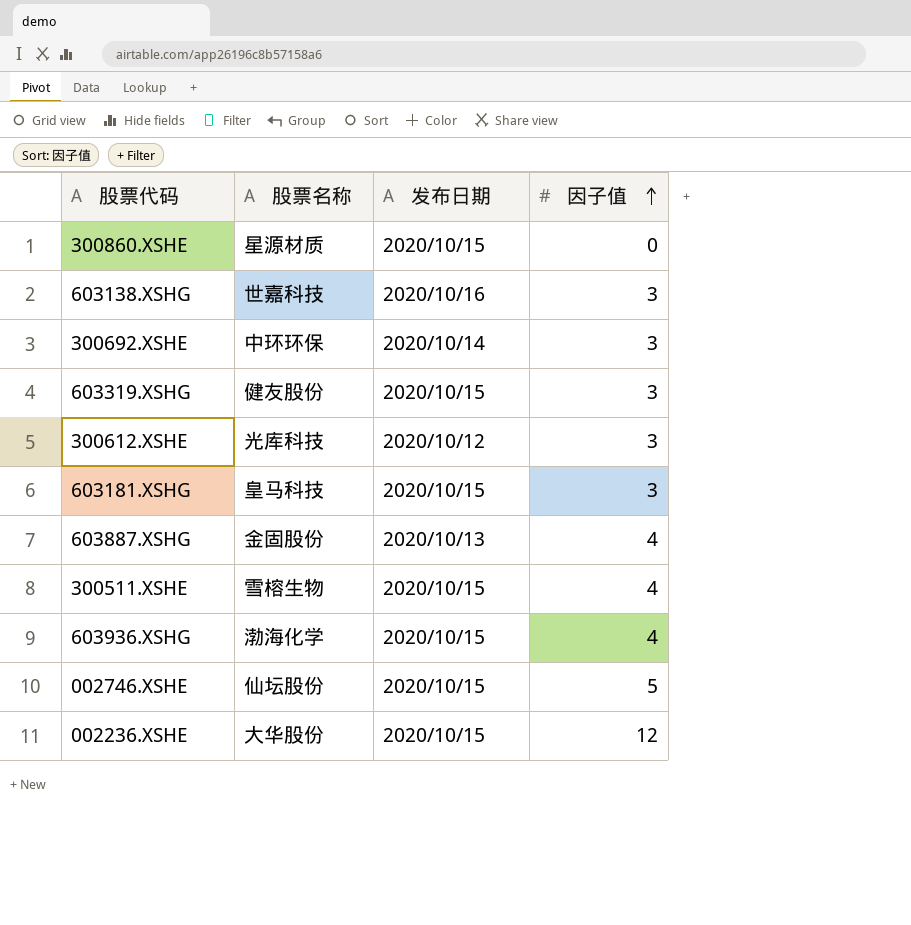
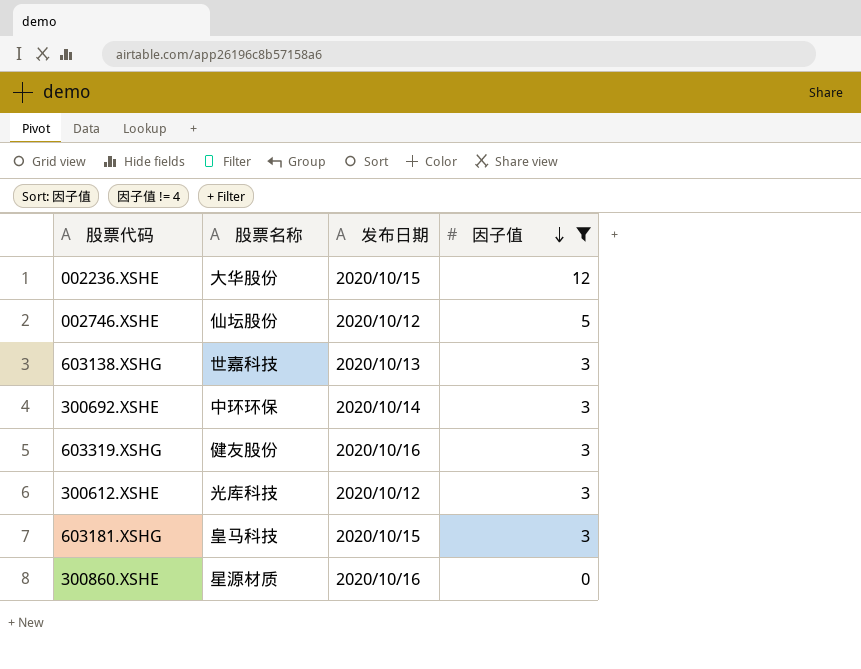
filter: none -> 因子值 != 4
row order: 因子值 ascending -> 因子值 descending
002746.XSHE | 发布日期: 2020/10/15 -> 2020/10/12
603138.XSHG | 发布日期: 2020/10/16 -> 2020/10/13
603319.XSHG | 发布日期: 2020/10/15 -> 2020/10/16
300860.XSHE | 发布日期: 2020/10/15 -> 2020/10/16

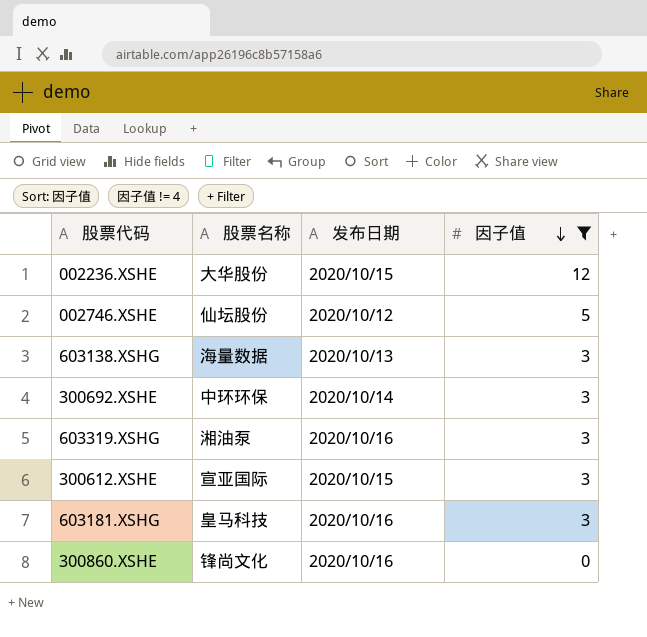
603138.XSHG | 股票名称: 世嘉科技 -> 海量数据
603319.XSHG | 股票名称: 健友股份 -> 湘油泵
300612.XSHE | 股票名称: 光库科技 -> 宣亚国际
300612.XSHE | 发布日期: 2020/10/12 -> 2020/10/15
603181.XSHG | 发布日期: 2020/10/15 -> 2020/10/16
300860.XSHE | 股票名称: 星源材质 -> 锋尚文化

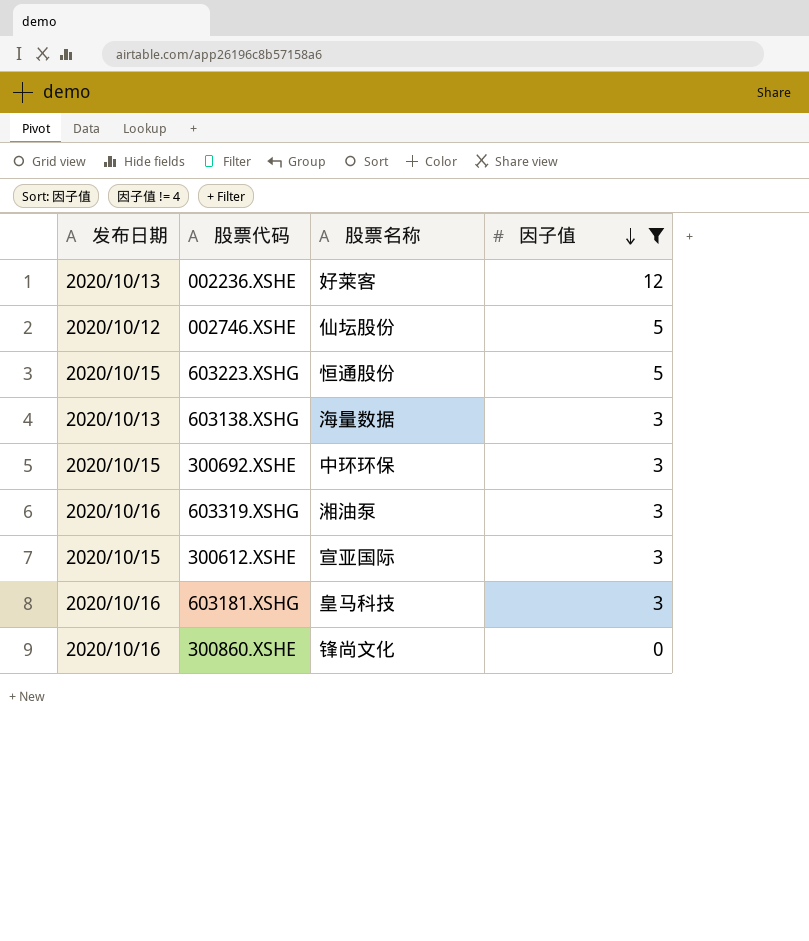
column 发布日期 | position: 3 -> 1
002236.XSHE | 发布日期: 2020/10/15 -> 2020/10/13
002236.XSHE | 股票名称: 大华股份 -> 好莱客
row 603223.XSHG: none -> 2020/10/15 | 恒通股份 | 5
300692.XSHE | 发布日期: 2020/10/14 -> 2020/10/15

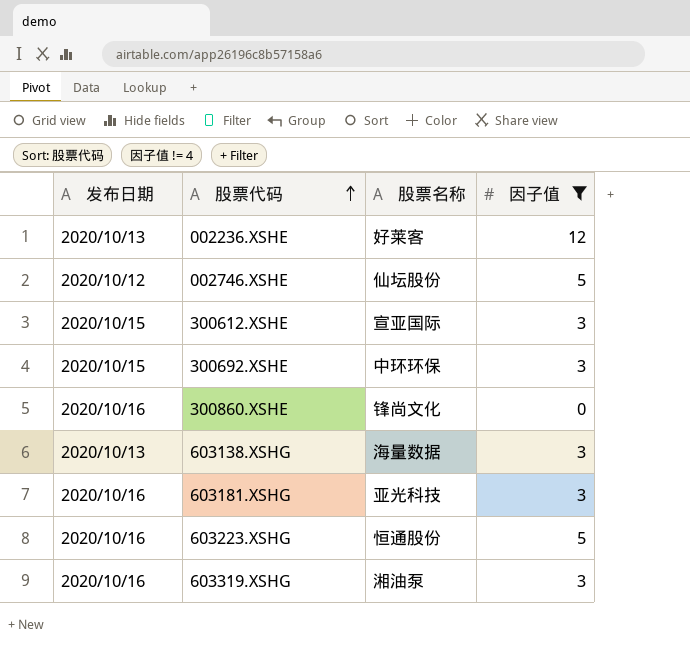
row order: 因子值 descending -> 股票代码 ascending
603181.XSHG | 股票名称: 皇马科技 -> 亚光科技
603223.XSHG | 发布日期: 2020/10/15 -> 2020/10/16

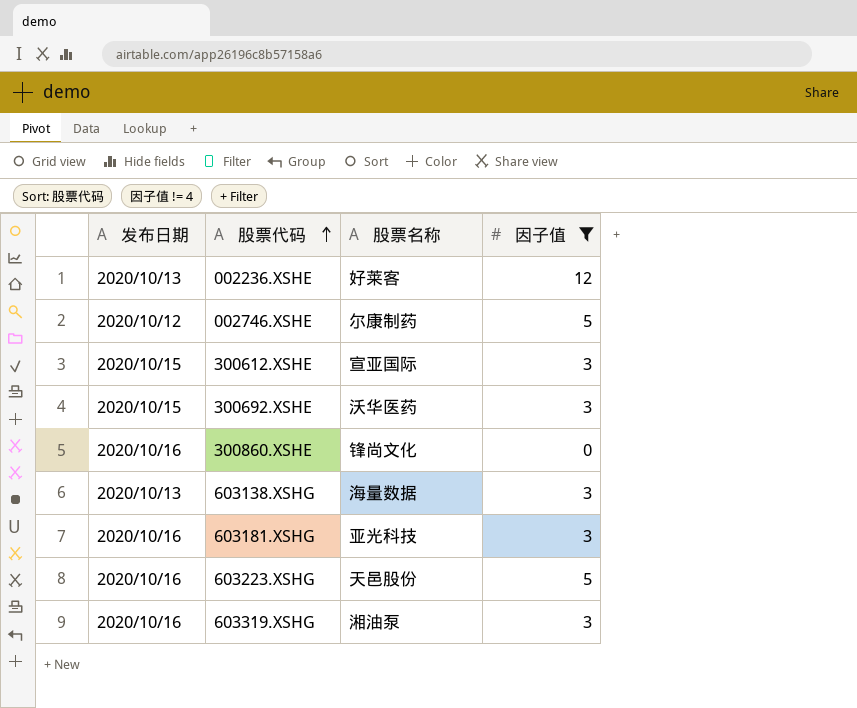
002746.XSHE | 股票名称: 仙坛股份 -> 尔康制药
300692.XSHE | 股票名称: 中环环保 -> 沃华医药
603223.XSHG | 股票名称: 恒通股份 -> 天邑股份

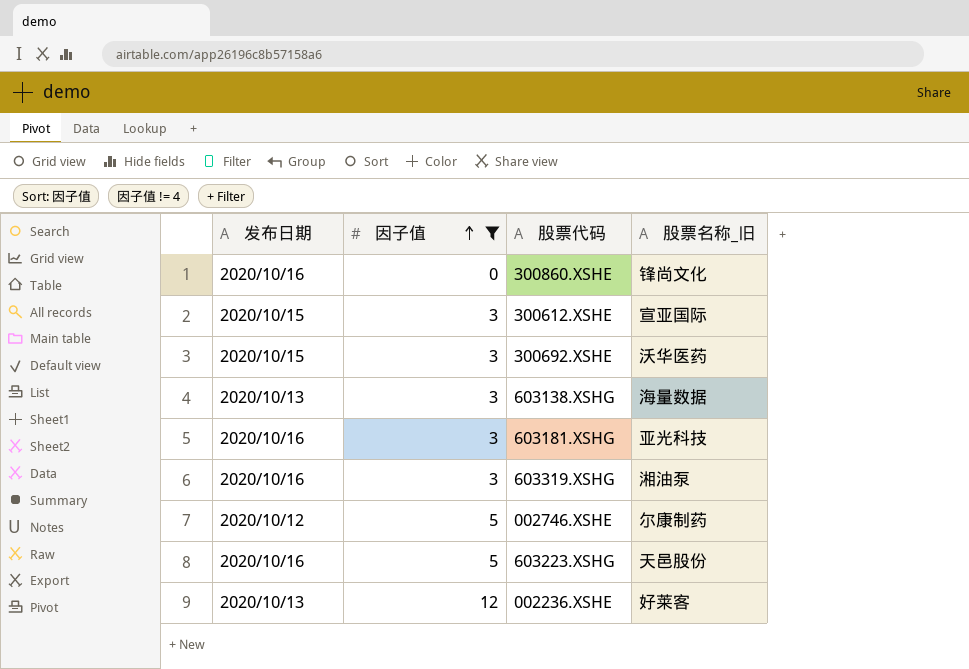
row order: 股票代码 ascending -> 因子值 ascending
column 因子值 | position: 4 -> 2
column name: 股票名称 -> 股票名称_旧

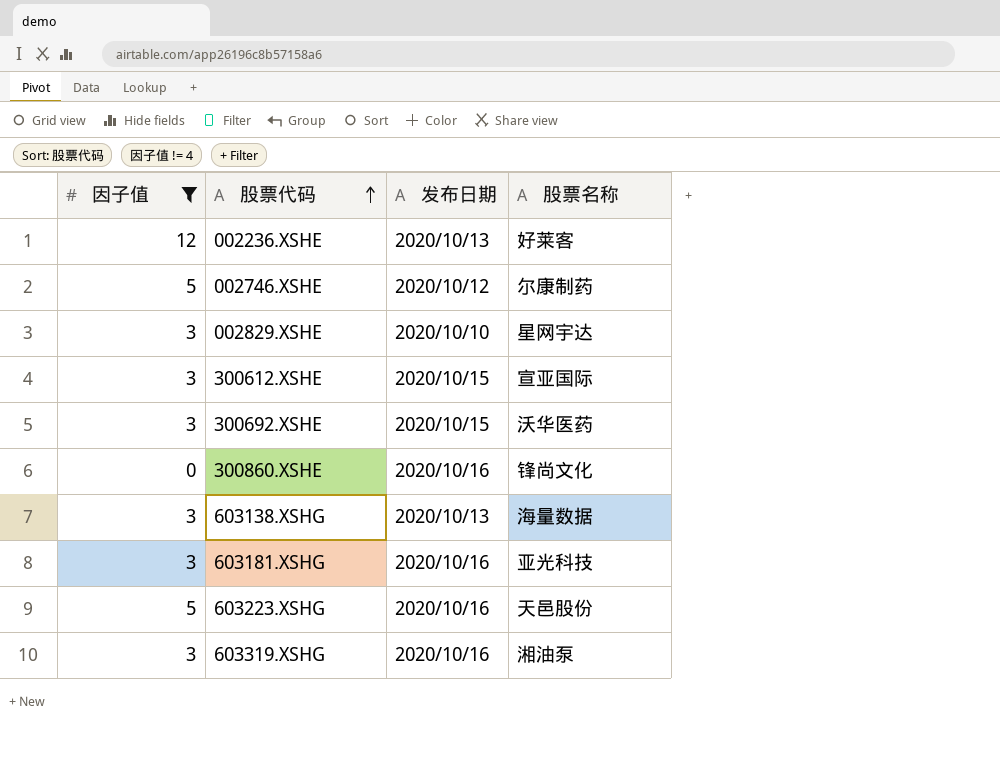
row order: 因子值 ascending -> 股票代码 ascending
column 发布日期 | position: 1 -> 3
column name: 股票名称_旧 -> 股票名称
row 002829.XSHE: none -> 3 | 2020/10/10 | 星网宇达

